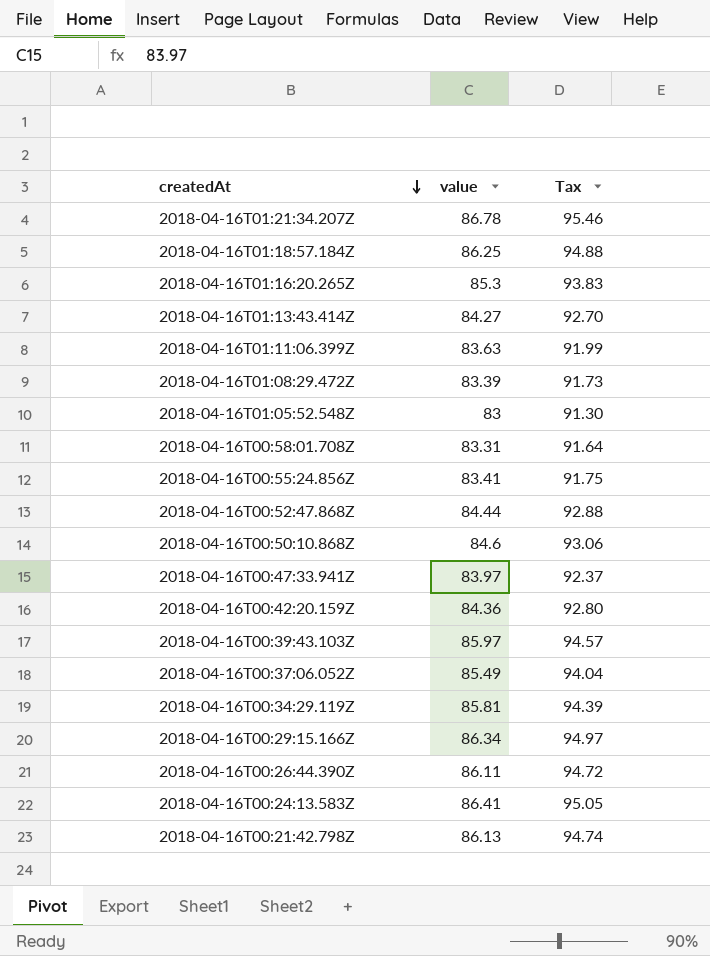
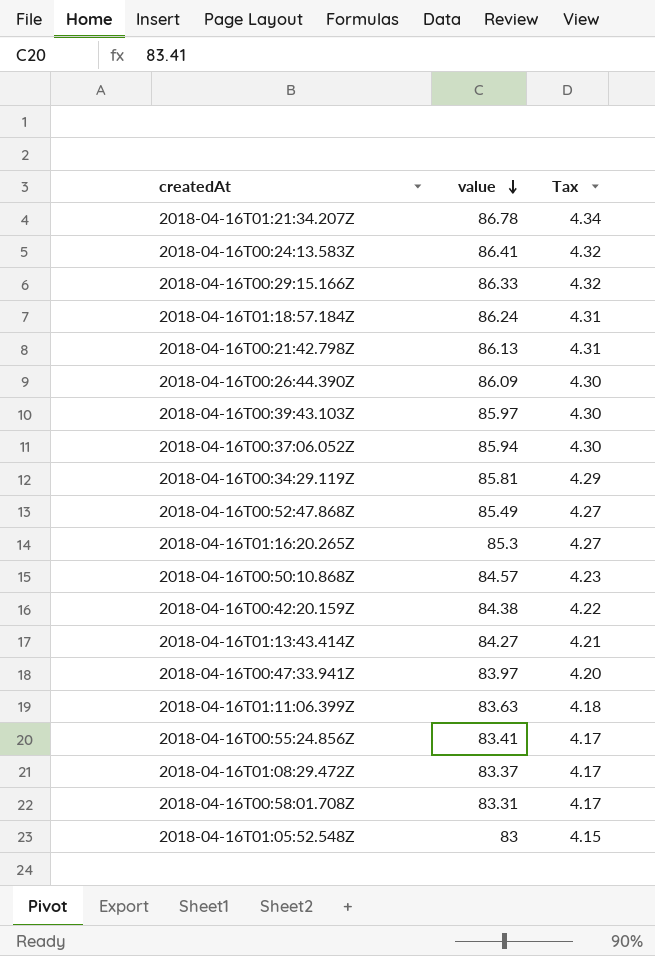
row order: createdAt descending -> value descending
column Tax | formula: [value] * 1.1 -> [value] * 0.05
2018-04-16T00:29:15.166Z | value: 86.34 -> 86.33
2018-04-16T01:18:57.184Z | value: 86.25 -> 86.24
2018-04-16T00:26:44.390Z | value: 86.11 -> 86.09
2018-04-16T00:37:06.052Z | value: 85.49 -> 85.94
2018-04-16T00:52:47.868Z | value: 84.44 -> 85.49
2018-04-16T00:50:10.868Z | value: 84.6 -> 84.57
2018-04-16T00:42:20.159Z | value: 84.36 -> 84.38
2018-04-16T01:08:29.472Z | value: 83.39 -> 83.37

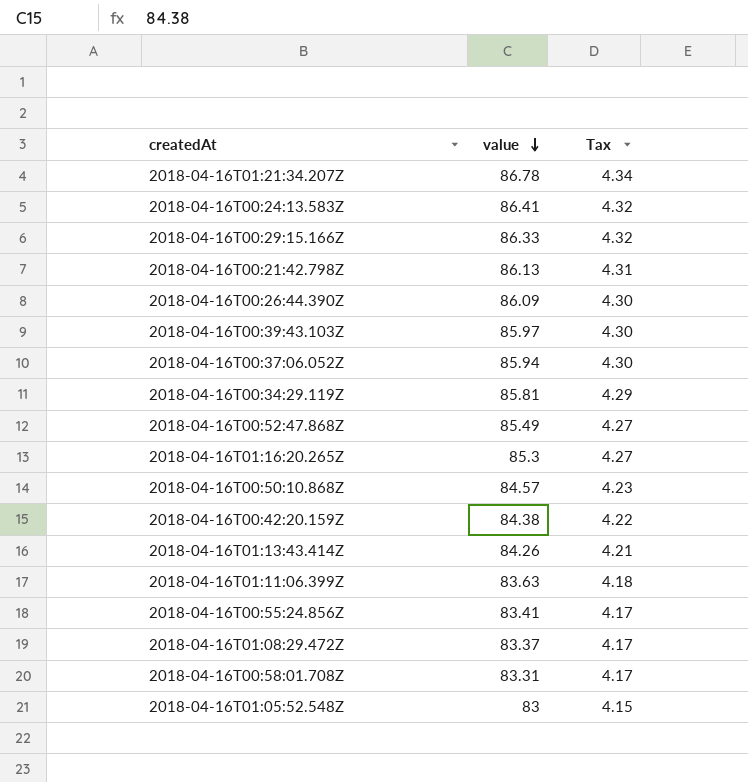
row 2018-04-16T01:18:57.184Z: 86.24 | 4.31 -> none
row 2018-04-16T00:47:33.941Z: 83.97 | 4.20 -> none
2018-04-16T01:13:43.414Z | value: 84.27 -> 84.26

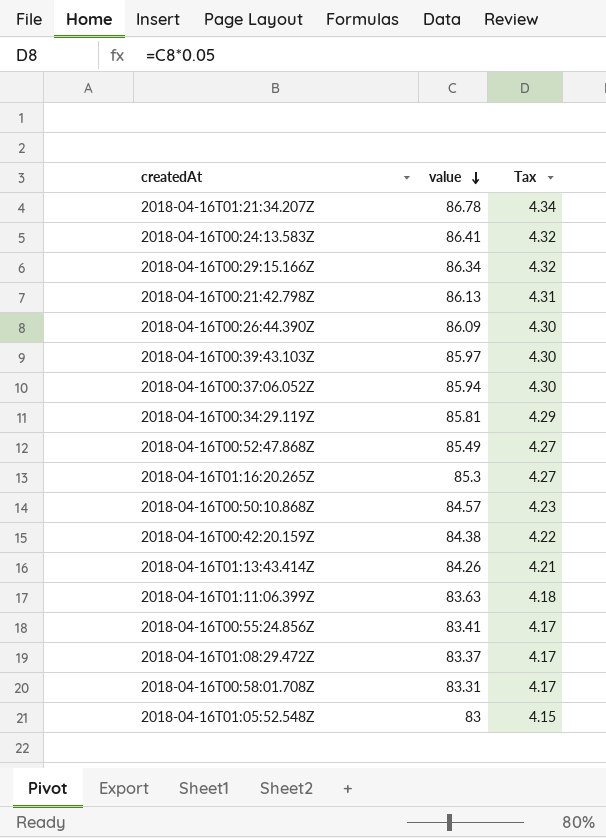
2018-04-16T00:29:15.166Z | value: 86.33 -> 86.34

